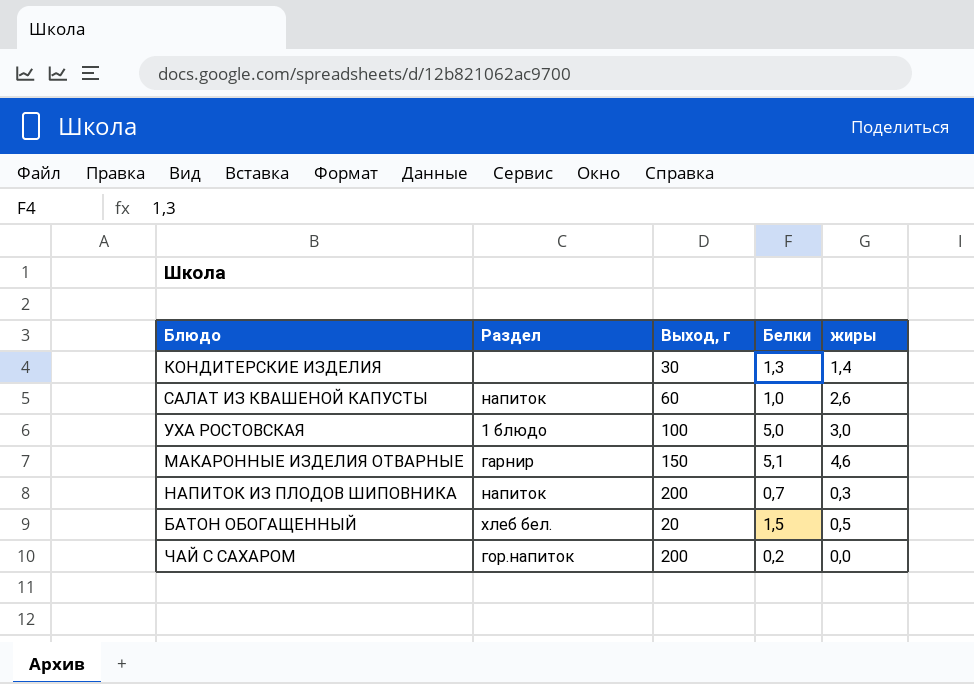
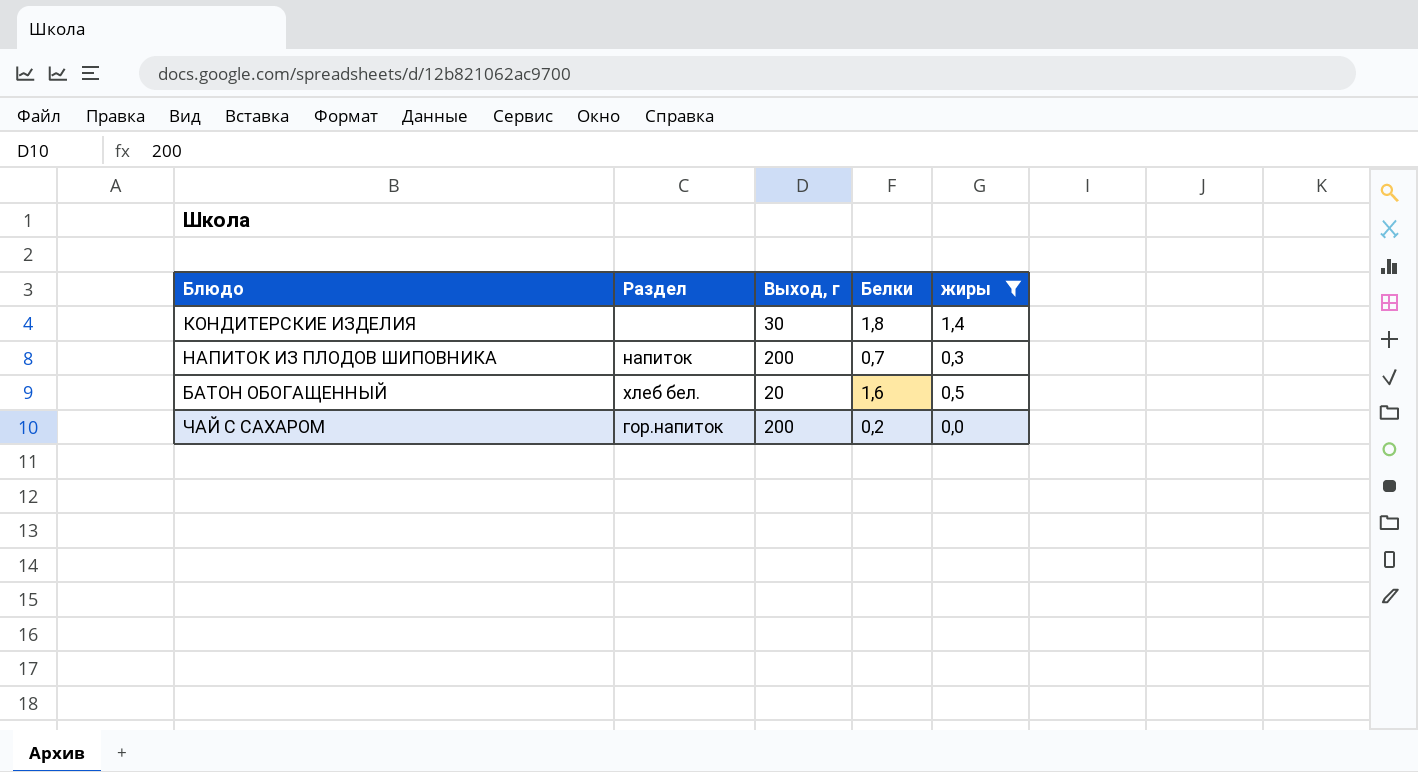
filter: none -> жиры <= 1,4
КОНДИТЕРСКИЕ ИЗДЕЛИЯ | Белки: 1,3 -> 1,8
БАТОН ОБОГАЩЕННЫЙ | Белки: 1,5 -> 1,6

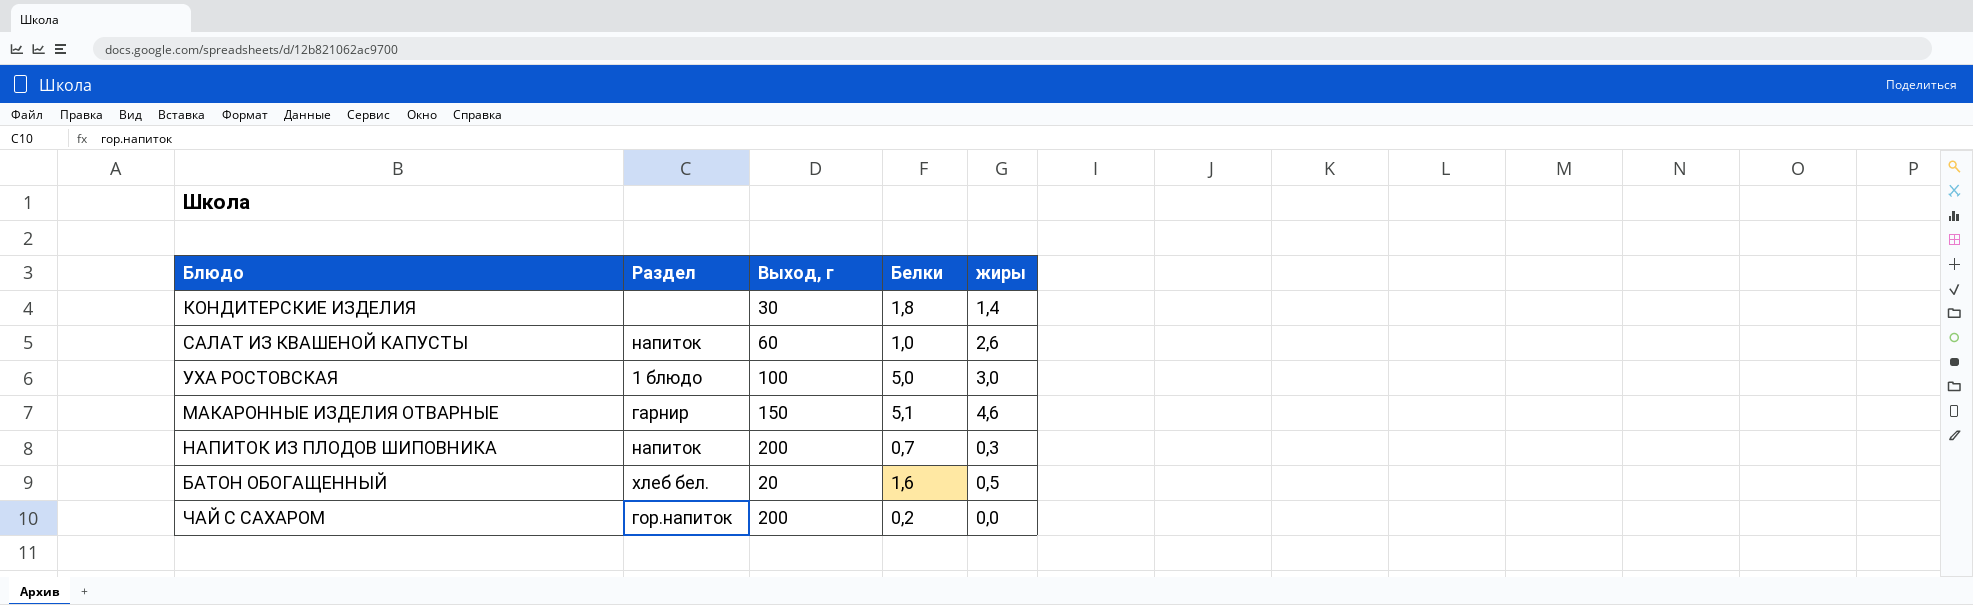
filter: жиры <= 1,4 -> none

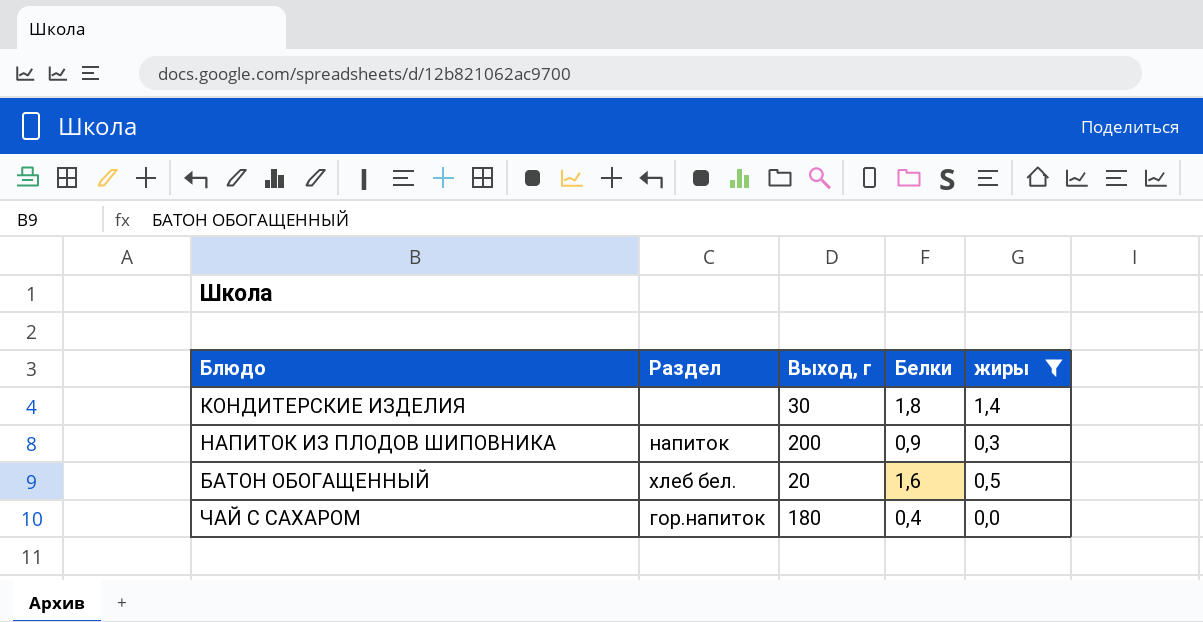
filter: none -> жиры <= 1,4
НАПИТОК ИЗ ПЛОДОВ ШИПОВНИКА | Белки: 0,7 -> 0,9
ЧАЙ С САХАРОМ | Выход, г: 200 -> 180
ЧАЙ С САХАРОМ | Белки: 0,2 -> 0,4

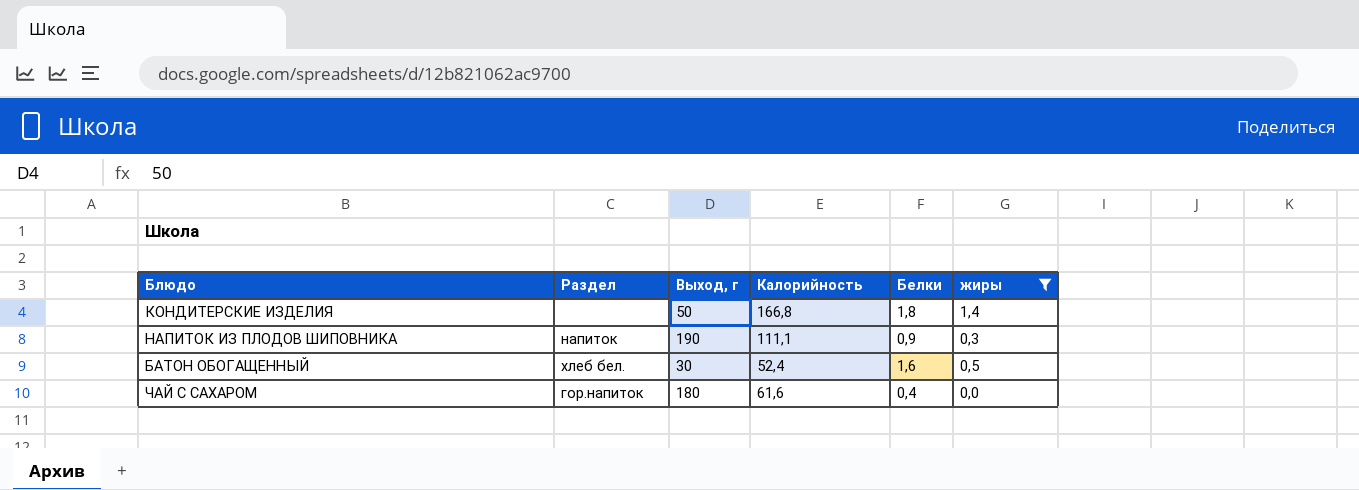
column Калорийность | position: none -> 4
КОНДИТЕРСКИЕ ИЗДЕЛИЯ | Выход, г: 30 -> 50
НАПИТОК ИЗ ПЛОДОВ ШИПОВНИКА | Выход, г: 200 -> 190
БАТОН ОБОГАЩЕННЫЙ | Выход, г: 20 -> 30

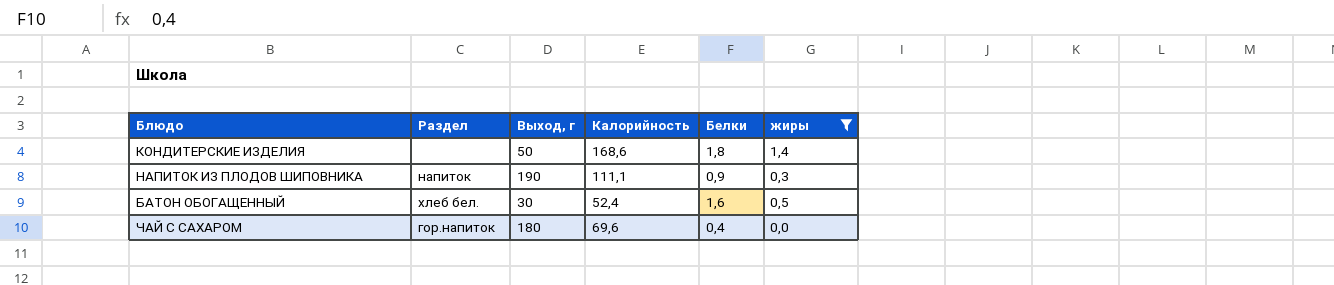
КОНДИТЕРСКИЕ ИЗДЕЛИЯ | Калорийность: 166,8 -> 168,6
ЧАЙ С САХАРОМ | Калорийность: 61,6 -> 69,6

